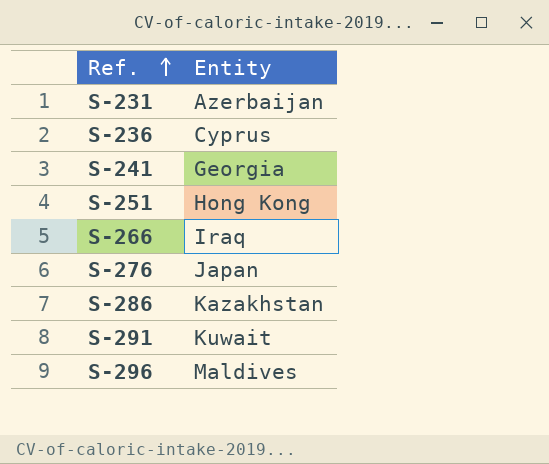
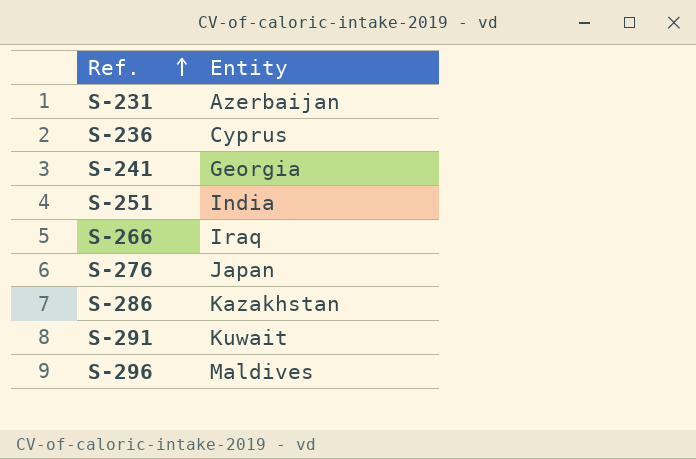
S-251 | Entity: Hong Kong -> India

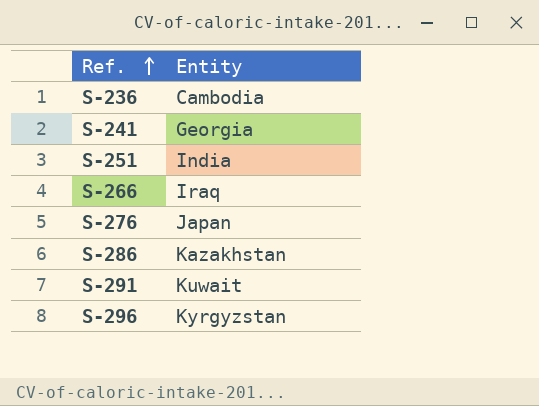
row S-231: Azerbaijan -> none
S-236 | Entity: Cyprus -> Cambodia
S-296 | Entity: Maldives -> Kyrgyzstan

